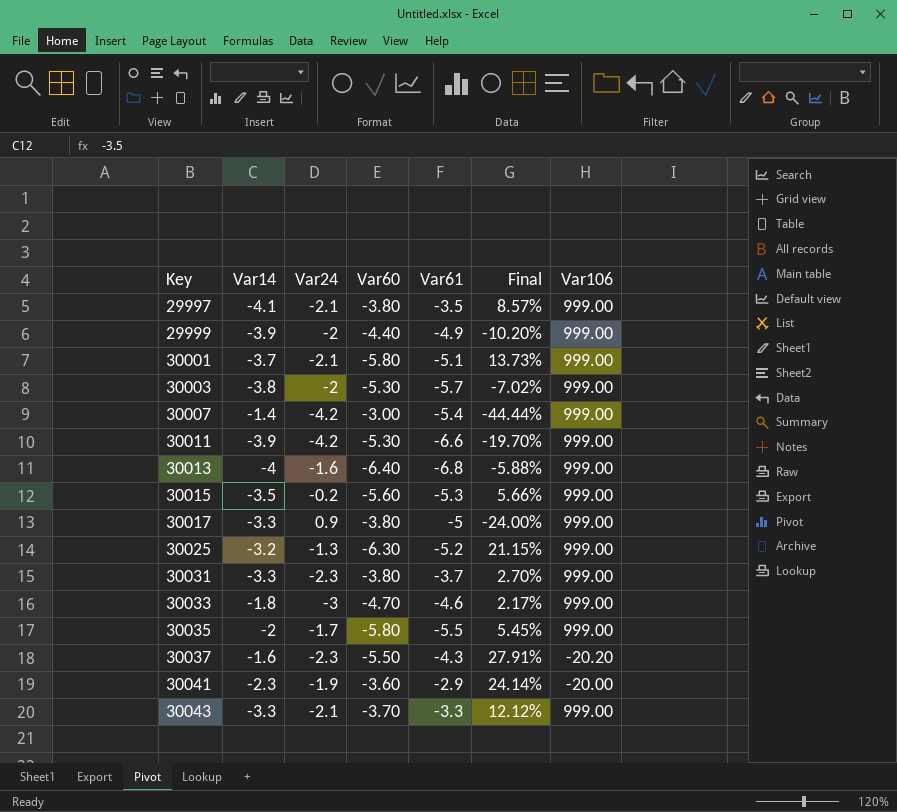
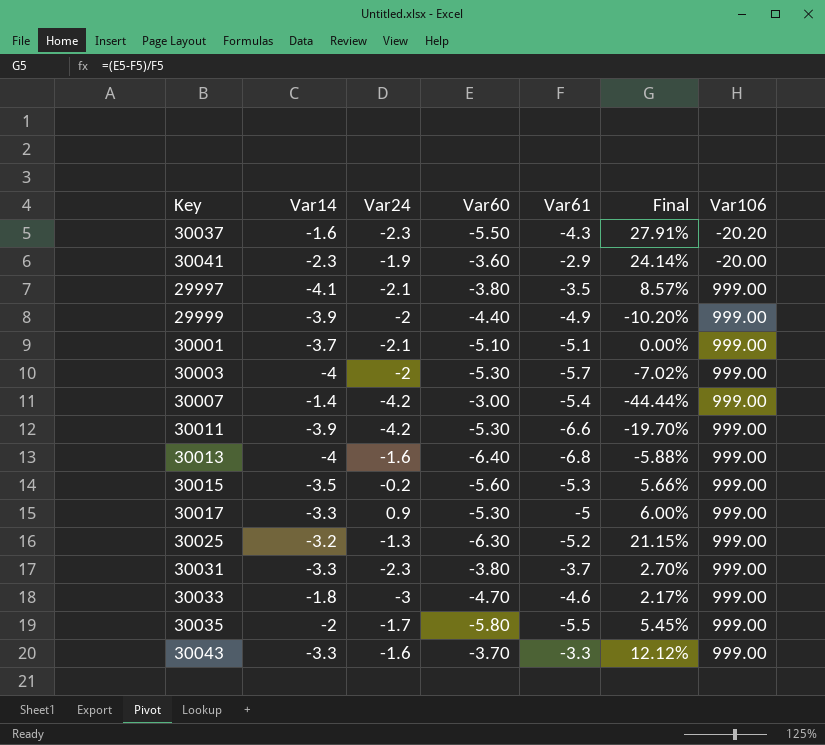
row order: Key ascending -> Var106 ascending
30001 | Var60: -5.80 -> -5.10
30001 | Final: 13.73% -> 0.00%
30003 | Var14: -3.8 -> -4
30017 | Var60: -3.80 -> -5.30
30017 | Final: -24.00% -> 6.00%
30043 | Var24: -2.1 -> -1.6

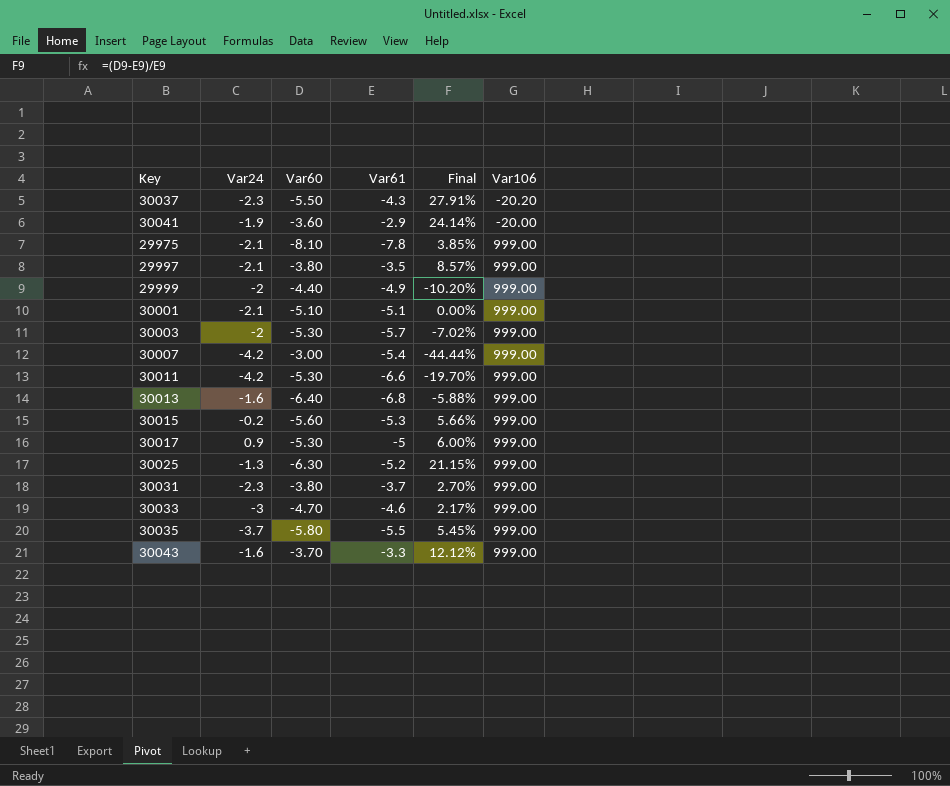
column Var14 | position: 2 -> none
row 29975: none -> -2.1 | -8.10 | -7.8 | 3.85% | 999.00
30035 | Var24: -1.7 -> -3.7

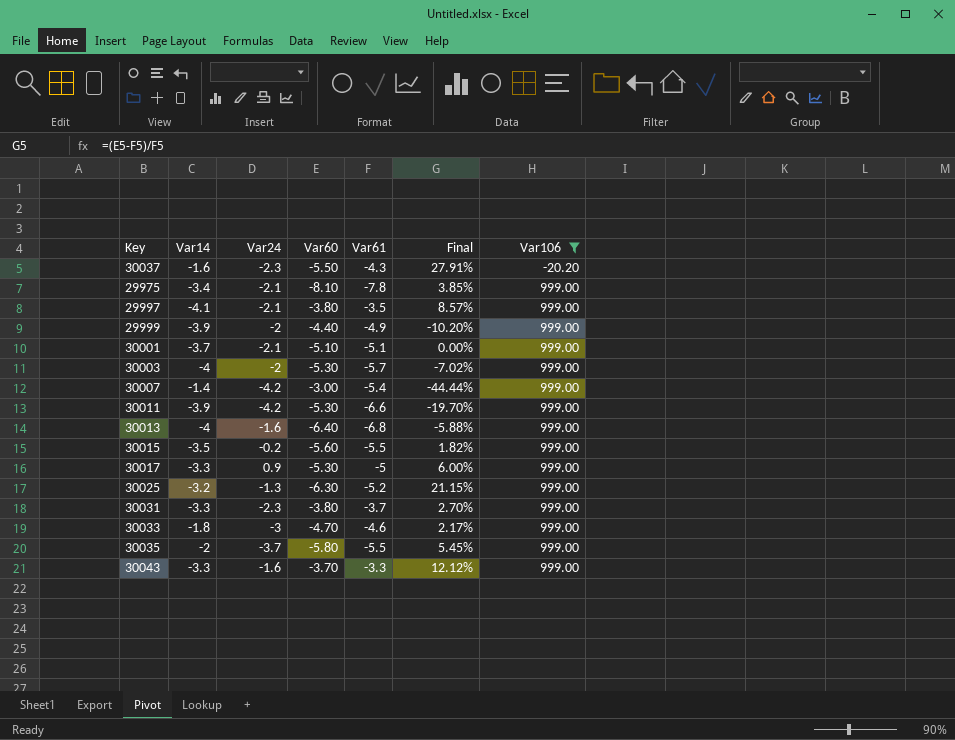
filter: none -> Var106 != -20.00
column Var14 | position: none -> 2
30015 | Var61: -5.3 -> -5.5
30015 | Final: 5.66% -> 1.82%

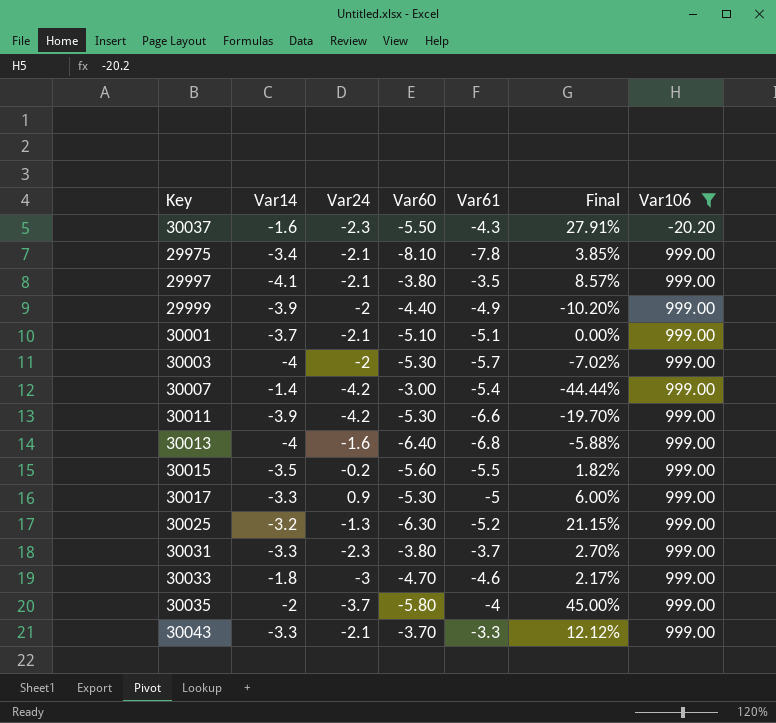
30035 | Var61: -5.5 -> -4
30035 | Final: 5.45% -> 45.00%
30043 | Var24: -1.6 -> -2.1

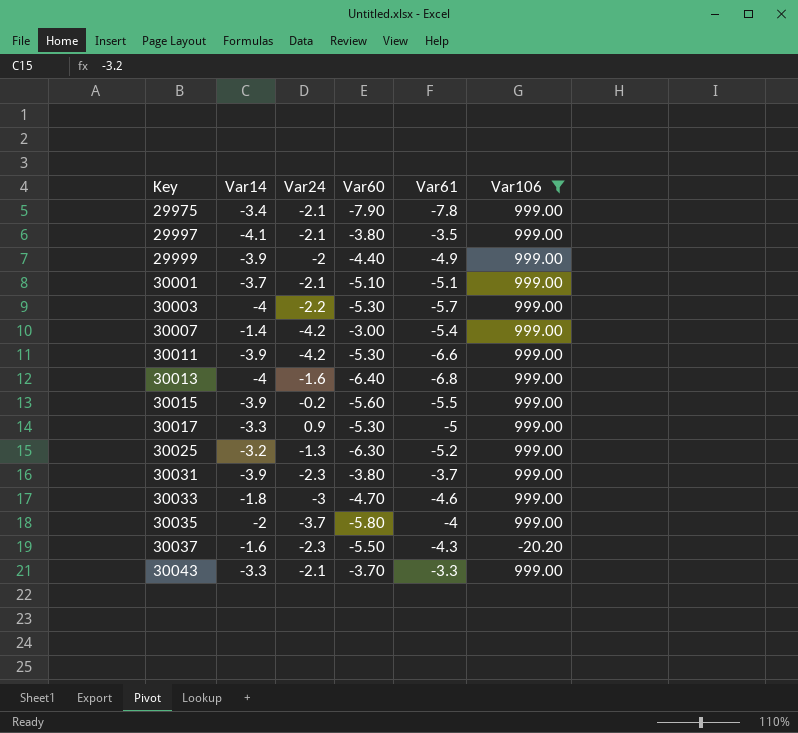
row order: Var106 ascending -> Key ascending
column Final | formula: ([Var60] - [Var61]) / [Var61] -> none
29975 | Var60: -8.10 -> -7.90
30003 | Var24: -2 -> -2.2
30015 | Var14: -3.5 -> -3.9
30031 | Var14: -3.3 -> -3.9

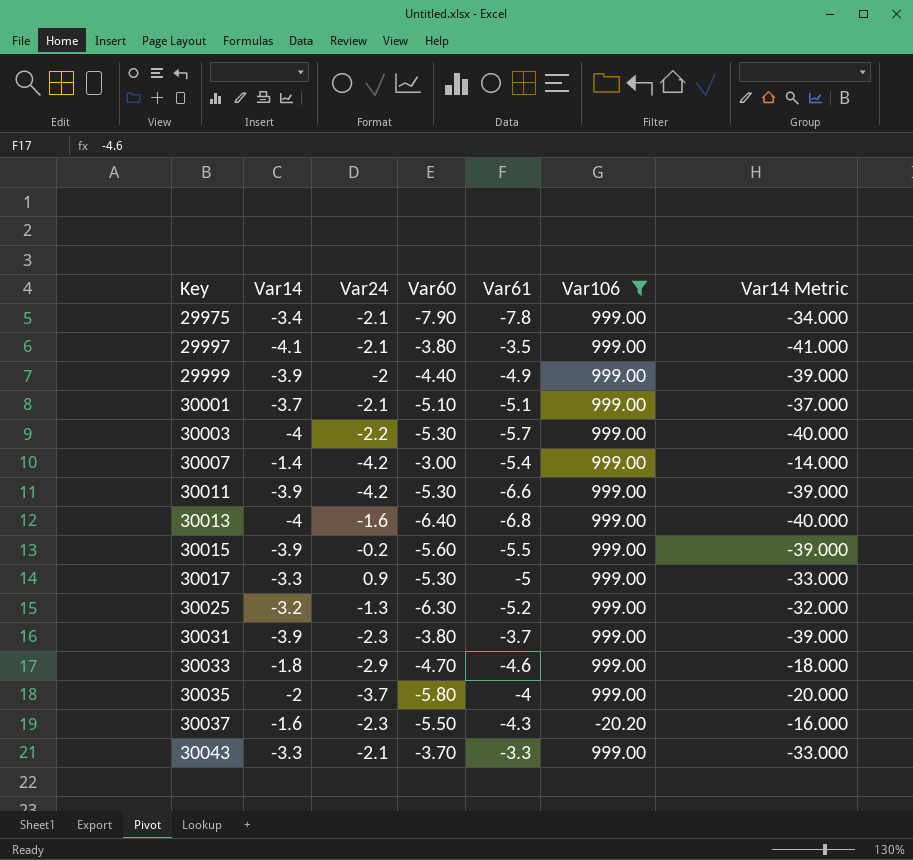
column Var14 Metric | formula: none -> [Var14] * 10
30033 | Var24: -3 -> -2.9

